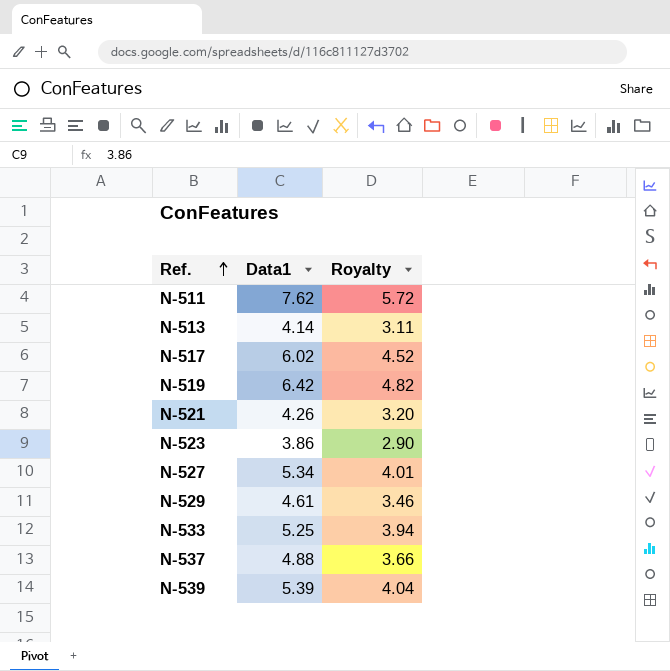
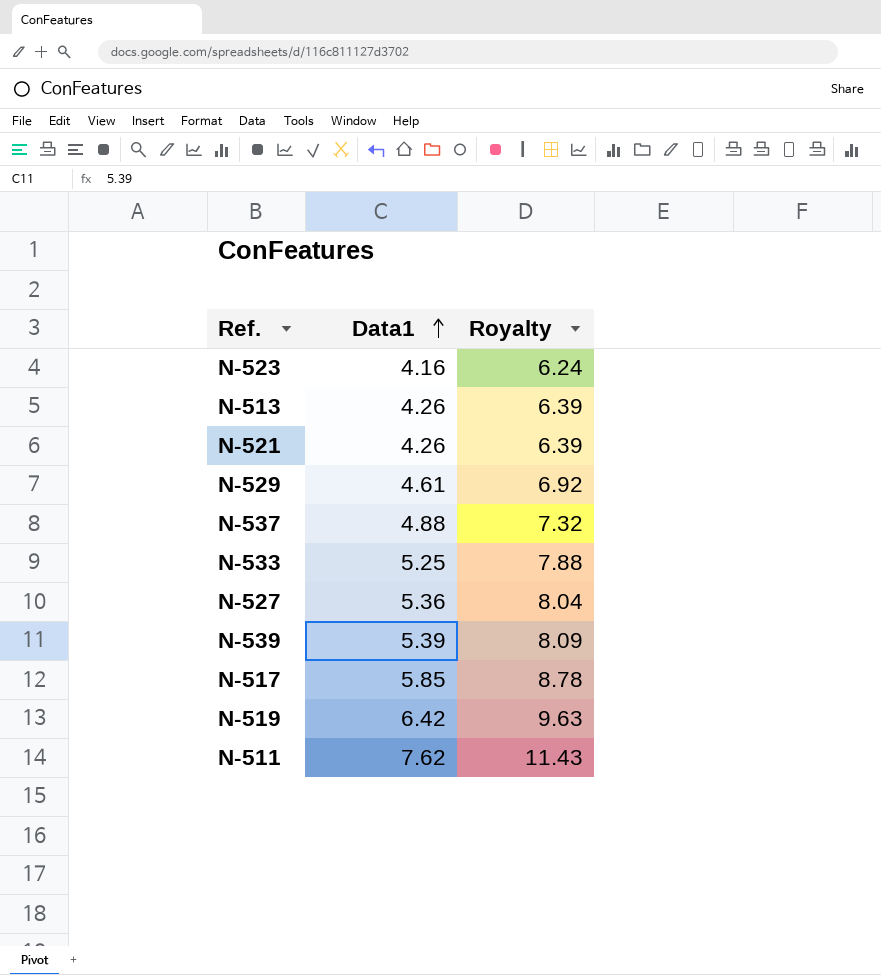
row order: Ref. ascending -> Data1 ascending
column Royalty | formula: [Data1] * 0.75 -> [Data1] * 1.5
N-523 | Data1: 3.86 -> 4.16
N-513 | Data1: 4.14 -> 4.26
N-527 | Data1: 5.34 -> 5.36
N-517 | Data1: 6.02 -> 5.85

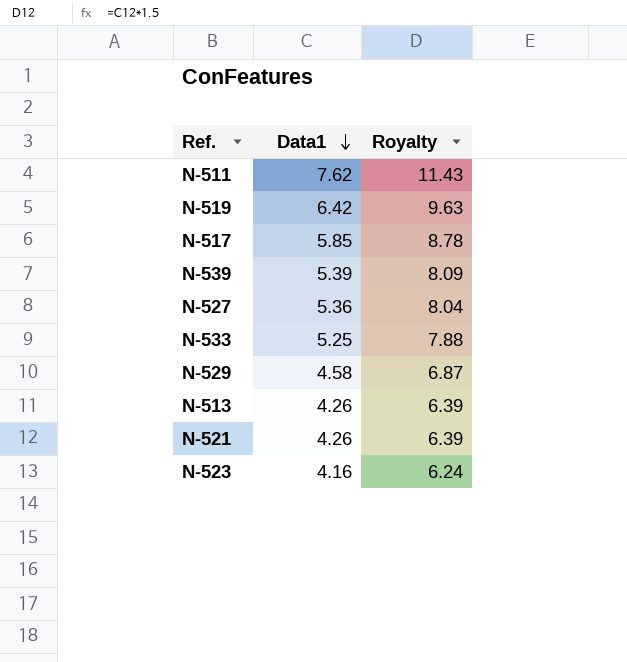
row order: Data1 ascending -> Data1 descending
row N-537: 4.88 | 7.32 -> none
N-529 | Data1: 4.61 -> 4.58
N-529 | Royalty: 6.92 -> 6.87

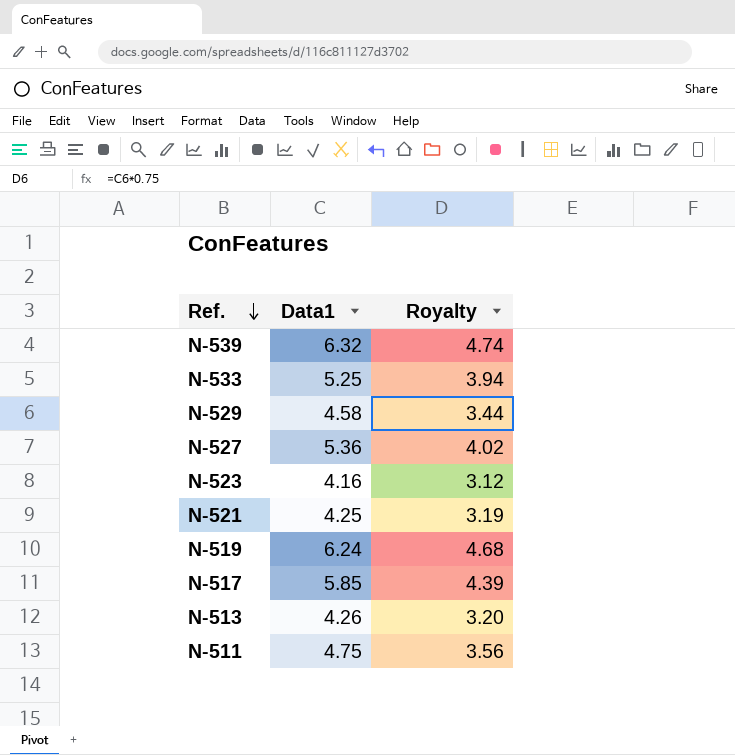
row order: Data1 descending -> Ref. descending
column Royalty | formula: [Data1] * 1.5 -> [Data1] * 0.75
N-539 | Data1: 5.39 -> 6.32
N-521 | Data1: 4.26 -> 4.25
N-519 | Data1: 6.42 -> 6.24
N-511 | Data1: 7.62 -> 4.75

